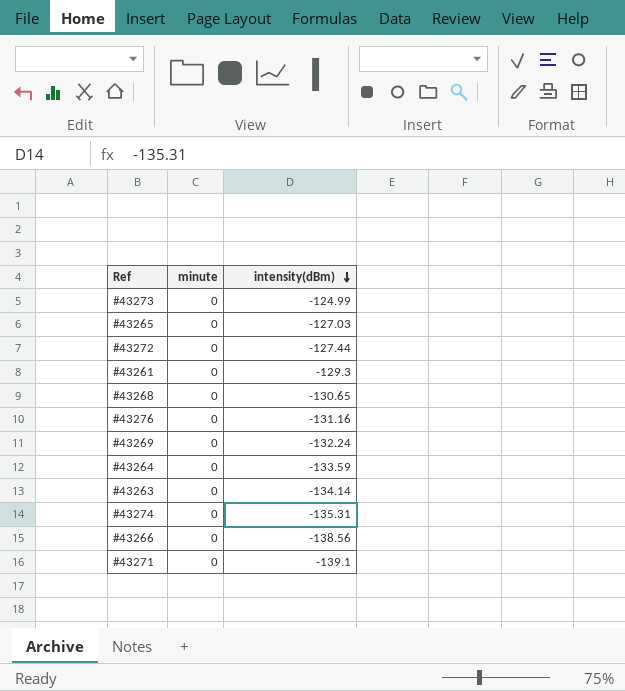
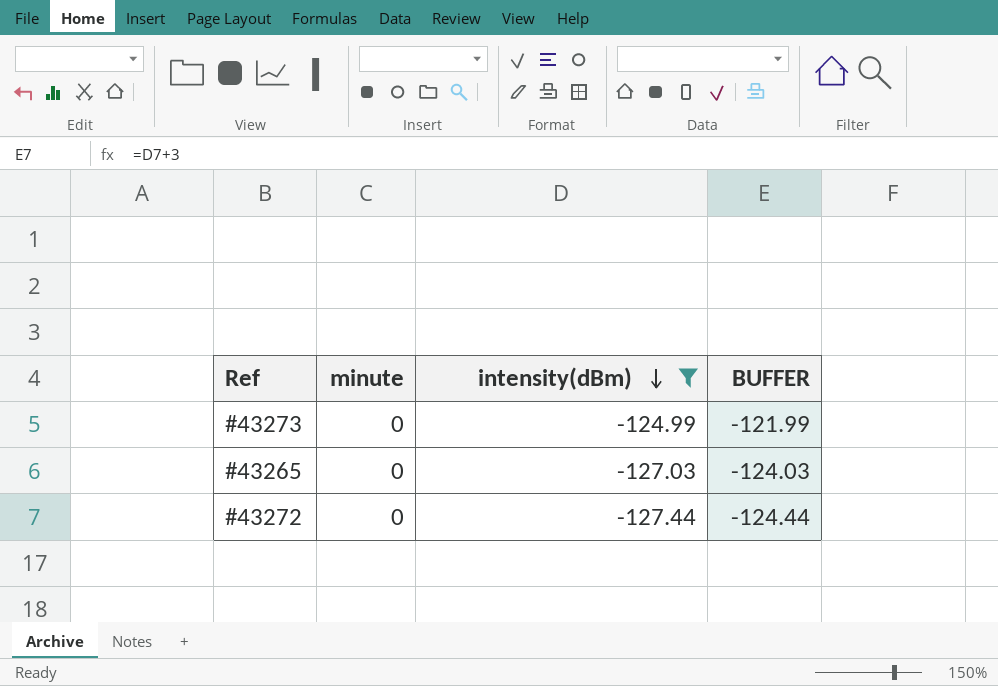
filter: none -> intensity(dBm) >= -127.44
column BUFFER | formula: none -> [intensity(dBm)] + 3

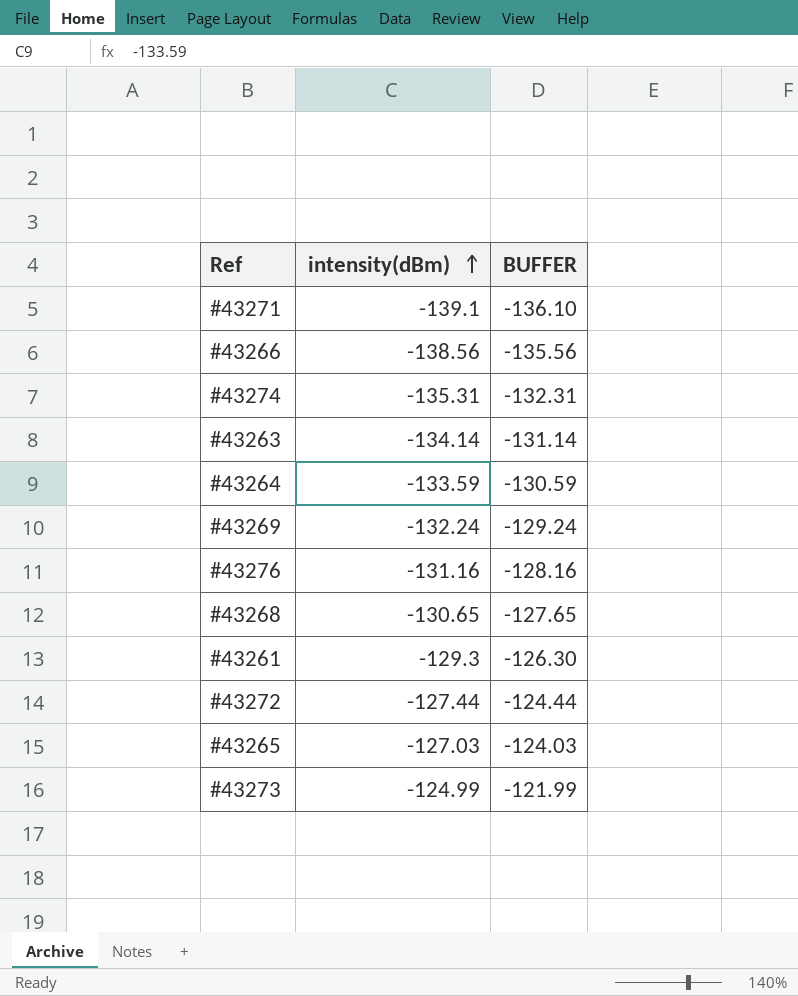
filter: intensity(dBm) >= -127.44 -> none
row order: intensity(dBm) descending -> intensity(dBm) ascending
column minute | position: 2 -> none

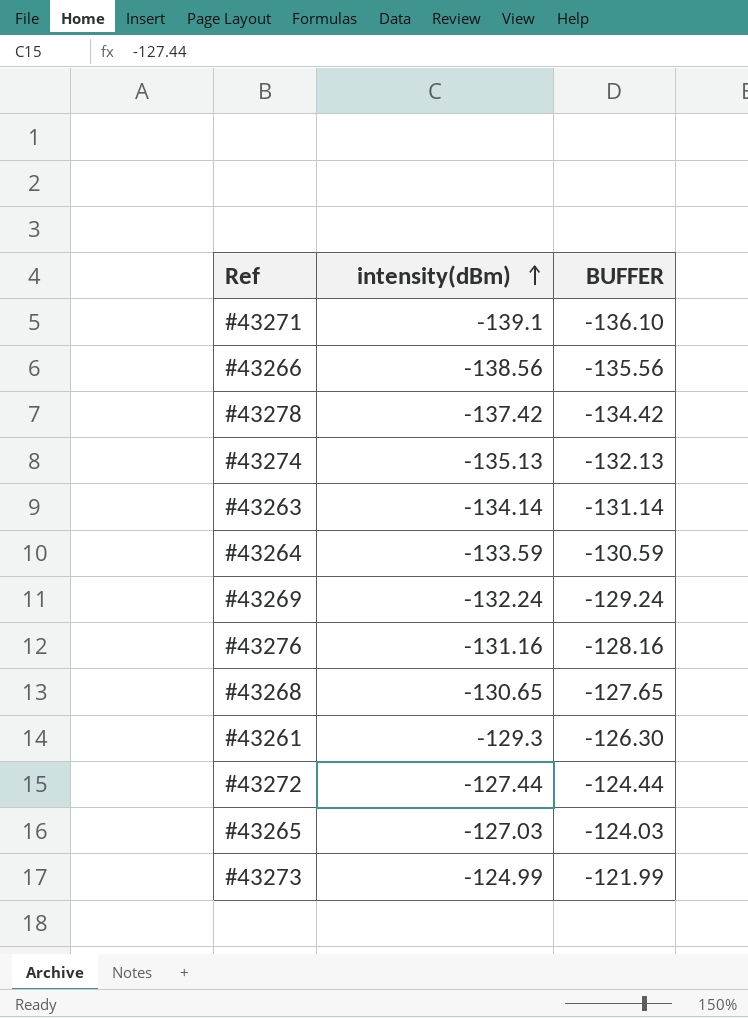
row #43278: none -> -137.42 | -134.42
#43274 | intensity(dBm): -135.31 -> -135.13
#43274 | BUFFER: -132.31 -> -132.13

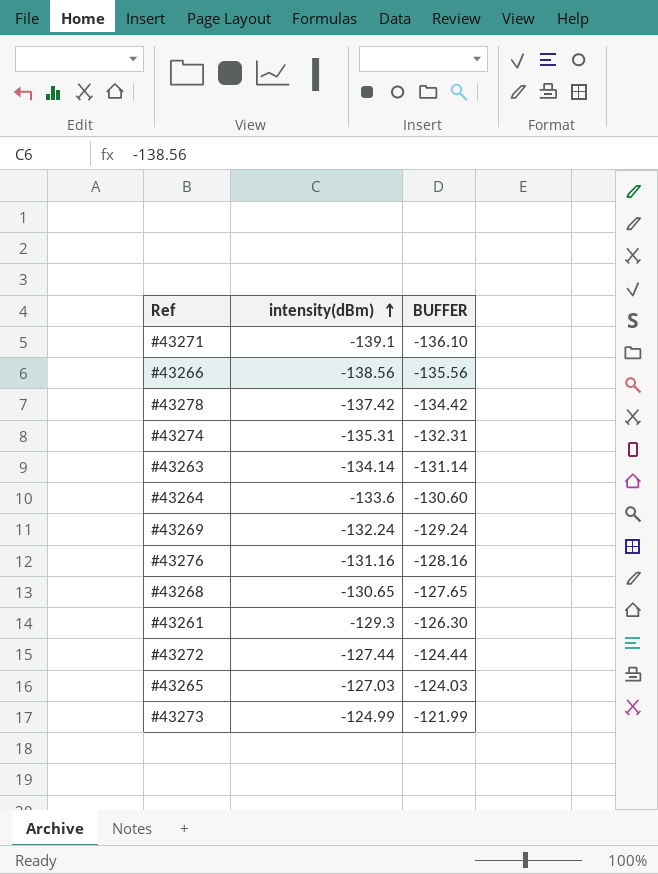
#43274 | intensity(dBm): -135.13 -> -135.31
#43274 | BUFFER: -132.13 -> -132.31
#43264 | intensity(dBm): -133.59 -> -133.6
#43264 | BUFFER: -130.59 -> -130.60

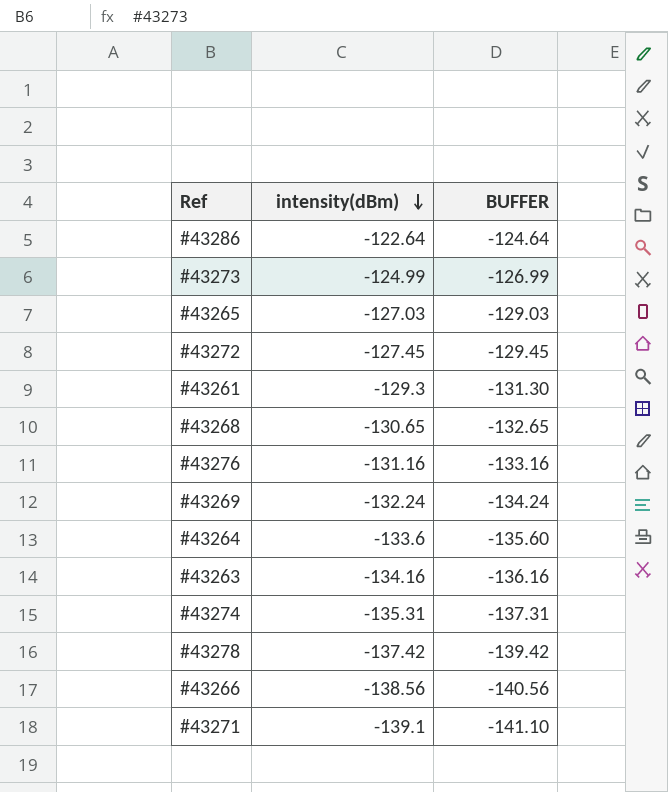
row order: intensity(dBm) ascending -> intensity(dBm) descending
column BUFFER | formula: [intensity(dBm)] + 3 -> [intensity(dBm)] - 2
row #43286: none -> -122.64 | -124.64
#43272 | intensity(dBm): -127.44 -> -127.45
#43263 | intensity(dBm): -134.14 -> -134.16

